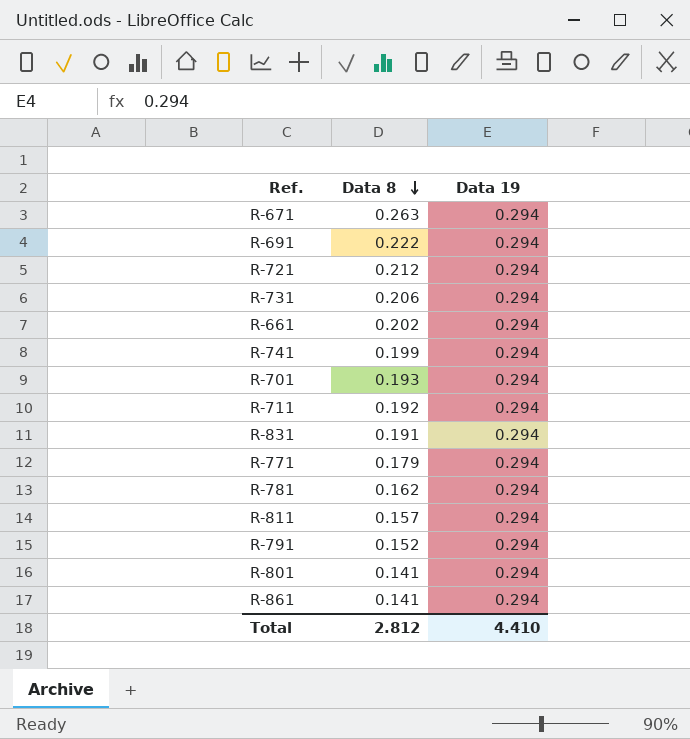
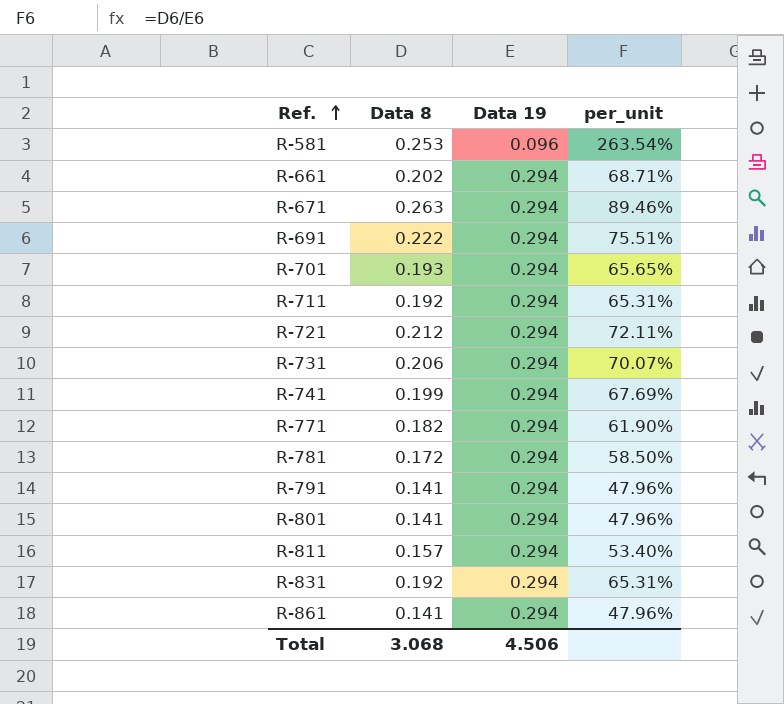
row order: Data 8 descending -> Ref. ascending
column per_unit | formula: none -> [Data 8] / [Data 19]
row R-581: none -> 0.253 | 0.096 | 263.54%
R-771 | Data 8: 0.179 -> 0.182
R-781 | Data 8: 0.162 -> 0.172
R-791 | Data 8: 0.152 -> 0.141
R-831 | Data 8: 0.191 -> 0.192
Total | Data 8: 2.812 -> 3.068
Total | Data 19: 4.410 -> 4.506

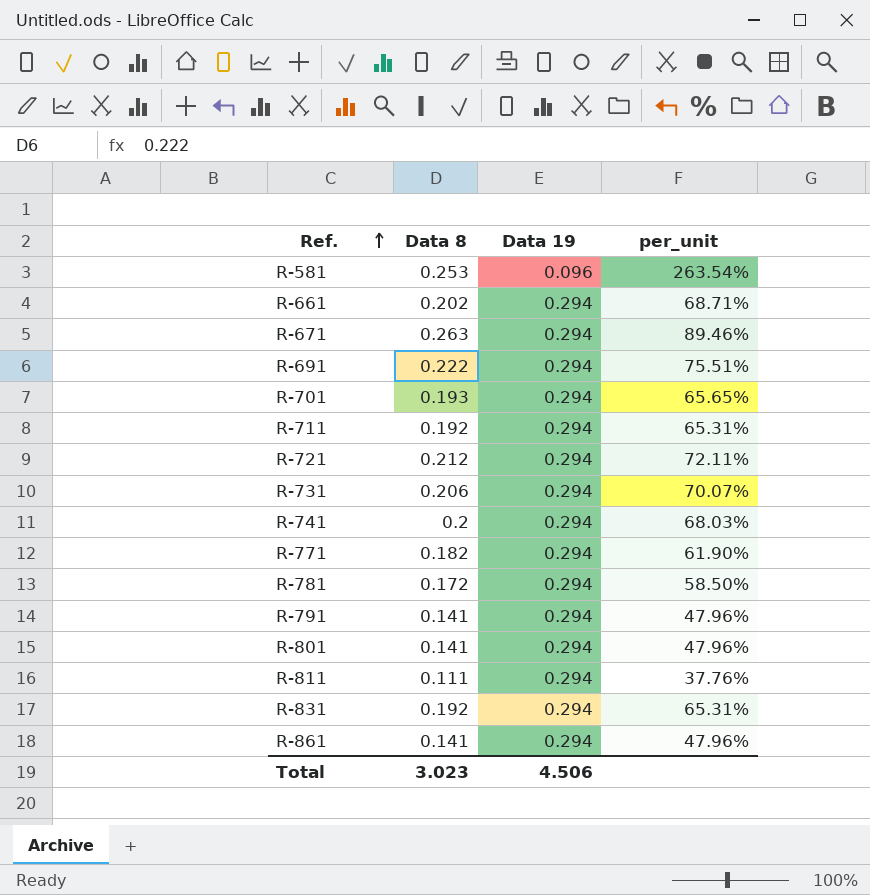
R-741 | Data 8: 0.199 -> 0.2
R-741 | per_unit: 67.69% -> 68.03%
R-811 | Data 8: 0.157 -> 0.111
R-811 | per_unit: 53.40% -> 37.76%
Total | Data 8: 3.068 -> 3.023

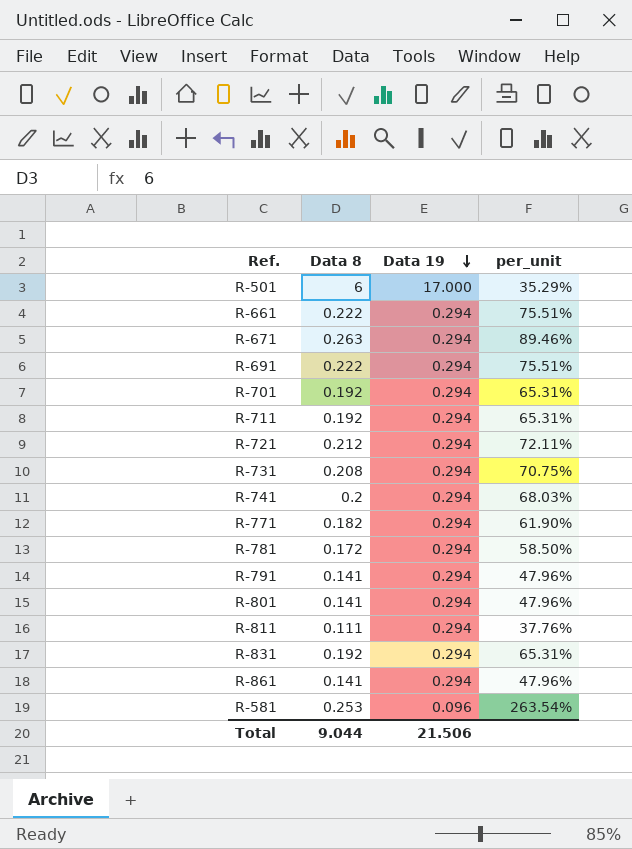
row order: Ref. ascending -> Data 19 descending
row R-501: none -> 6 | 17.000 | 35.29%
R-661 | Data 8: 0.202 -> 0.222
R-661 | per_unit: 68.71% -> 75.51%
R-701 | Data 8: 0.193 -> 0.192
R-701 | per_unit: 65.65% -> 65.31%
R-731 | Data 8: 0.206 -> 0.208
R-731 | per_unit: 70.07% -> 70.75%
Total | Data 8: 3.023 -> 9.044
Total | Data 19: 4.506 -> 21.506

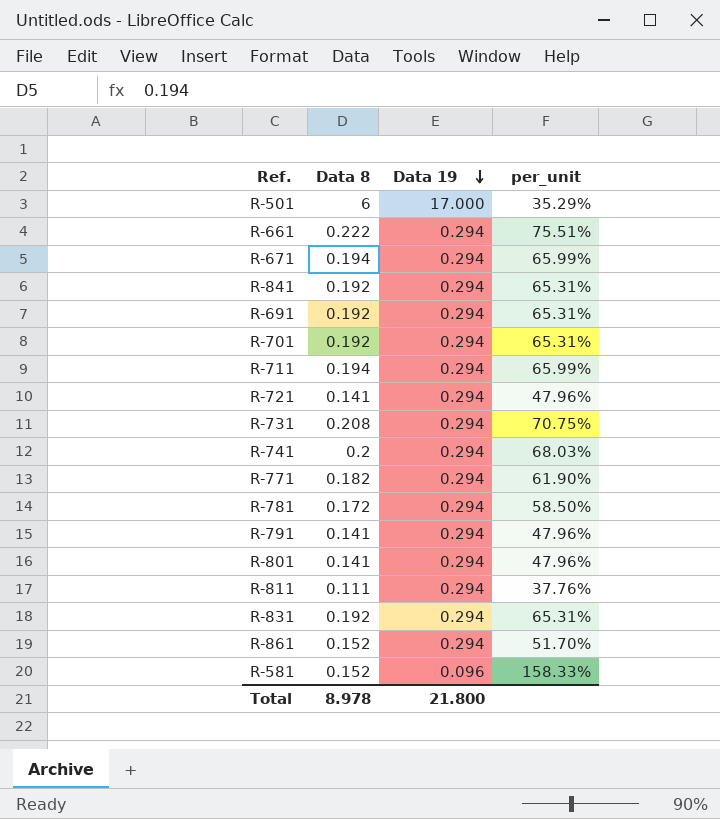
R-671 | Data 8: 0.263 -> 0.194
R-671 | per_unit: 89.46% -> 65.99%
row R-841: none -> 0.192 | 0.294 | 65.31%
R-691 | Data 8: 0.222 -> 0.192
R-691 | per_unit: 75.51% -> 65.31%
R-711 | Data 8: 0.192 -> 0.194
R-711 | per_unit: 65.31% -> 65.99%
R-721 | Data 8: 0.212 -> 0.141
R-721 | per_unit: 72.11% -> 47.96%
R-861 | Data 8: 0.141 -> 0.152
R-861 | per_unit: 47.96% -> 51.70%
R-581 | Data 8: 0.253 -> 0.152
R-581 | per_unit: 263.54% -> 158.33%
Total | Data 8: 9.044 -> 8.978
Total | Data 19: 21.506 -> 21.800

